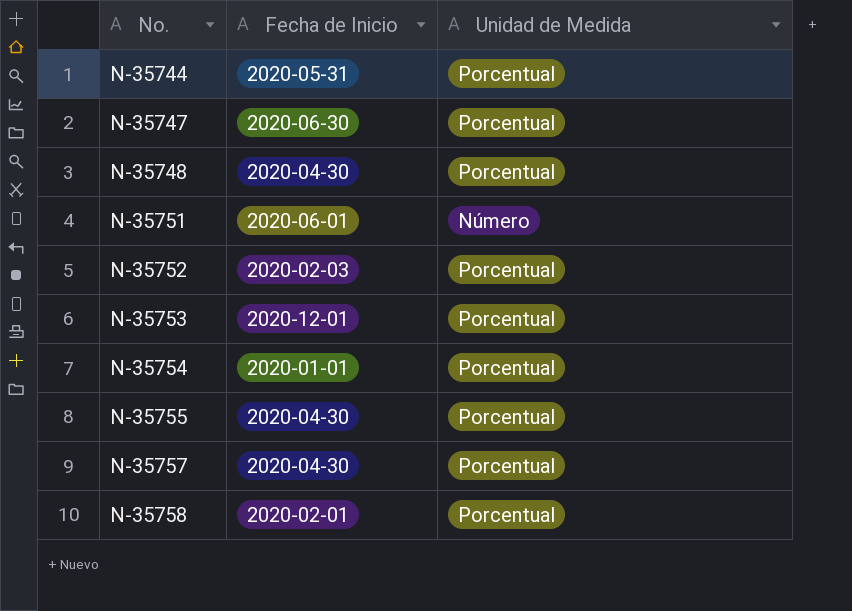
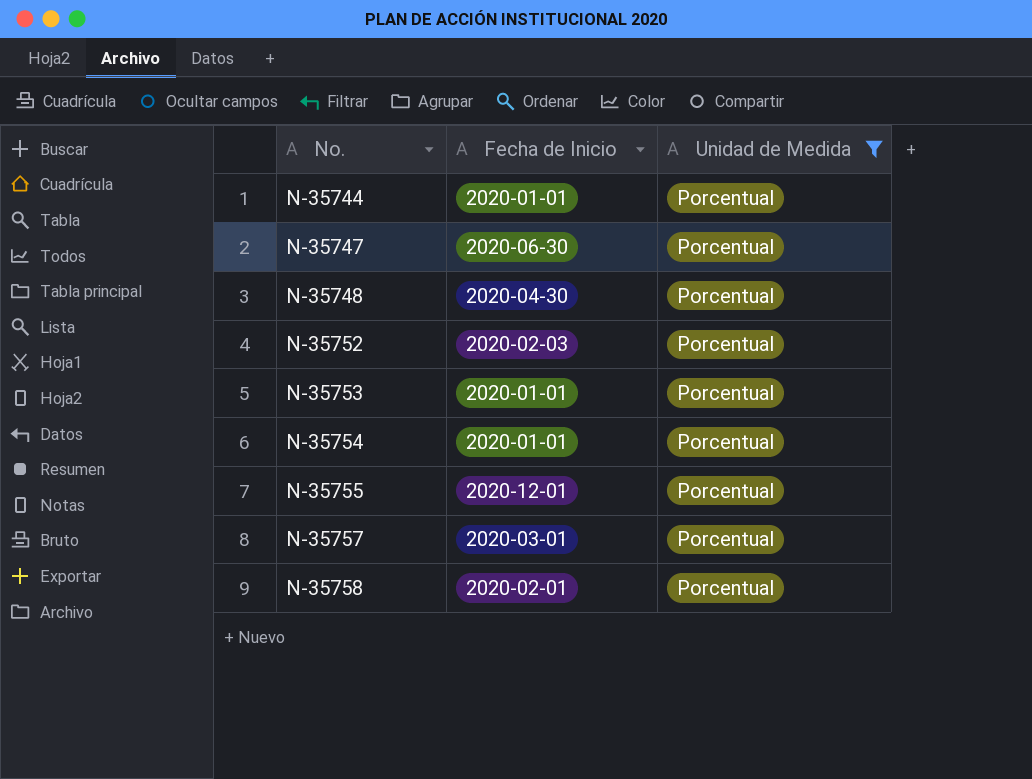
filter: none -> Unidad de Medida = Porcentual
N-35744 | Fecha de Inicio: 2020-05-31 -> 2020-01-01
N-35753 | Fecha de Inicio: 2020-12-01 -> 2020-01-01
N-35755 | Fecha de Inicio: 2020-04-30 -> 2020-12-01
N-35757 | Fecha de Inicio: 2020-04-30 -> 2020-03-01

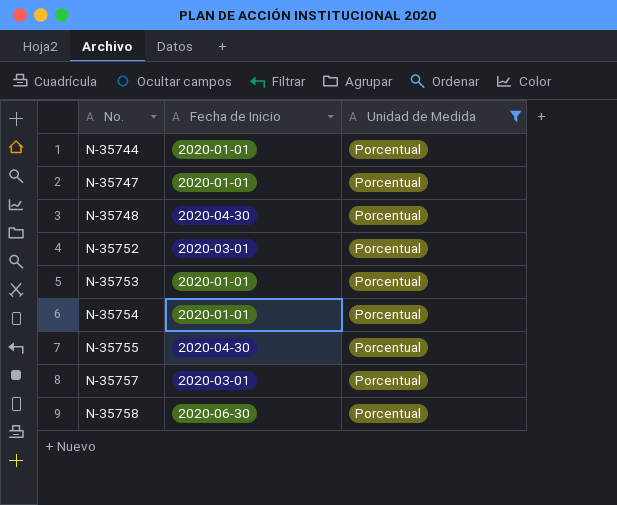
N-35747 | Fecha de Inicio: 2020-06-30 -> 2020-01-01
N-35752 | Fecha de Inicio: 2020-02-03 -> 2020-03-01
N-35755 | Fecha de Inicio: 2020-12-01 -> 2020-04-30
N-35758 | Fecha de Inicio: 2020-02-01 -> 2020-06-30

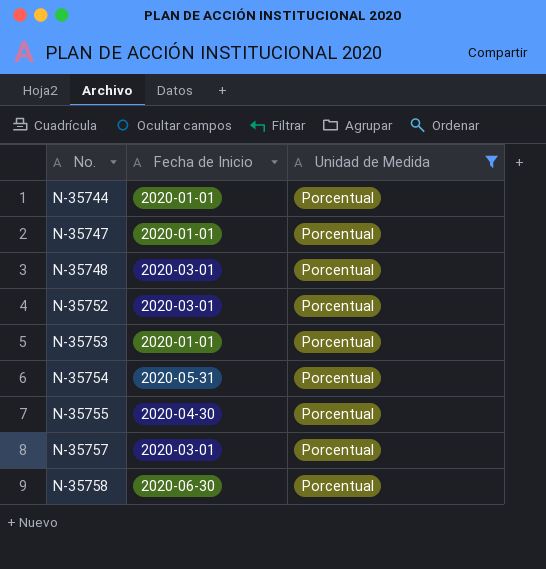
N-35748 | Fecha de Inicio: 2020-04-30 -> 2020-03-01
N-35754 | Fecha de Inicio: 2020-01-01 -> 2020-05-31

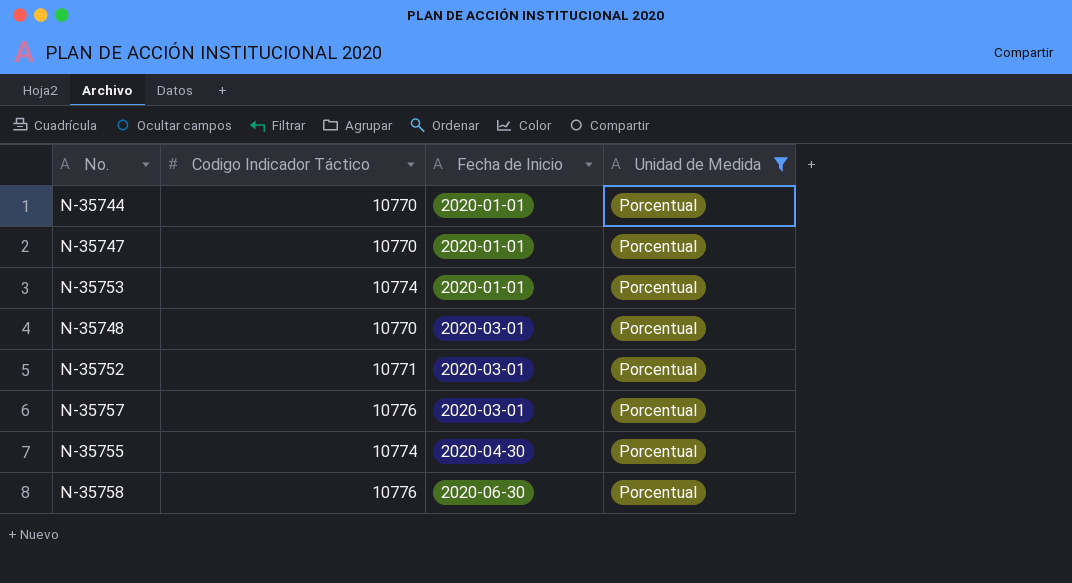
row order: No. ascending -> Fecha de Inicio ascending
column Codigo Indicador Táctico | position: none -> 2
row N-35754: 2020-05-31 | Porcentual -> none

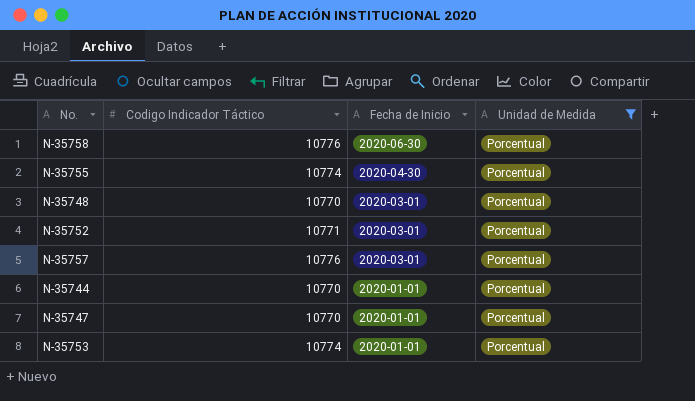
row order: Fecha de Inicio ascending -> Fecha de Inicio descending

